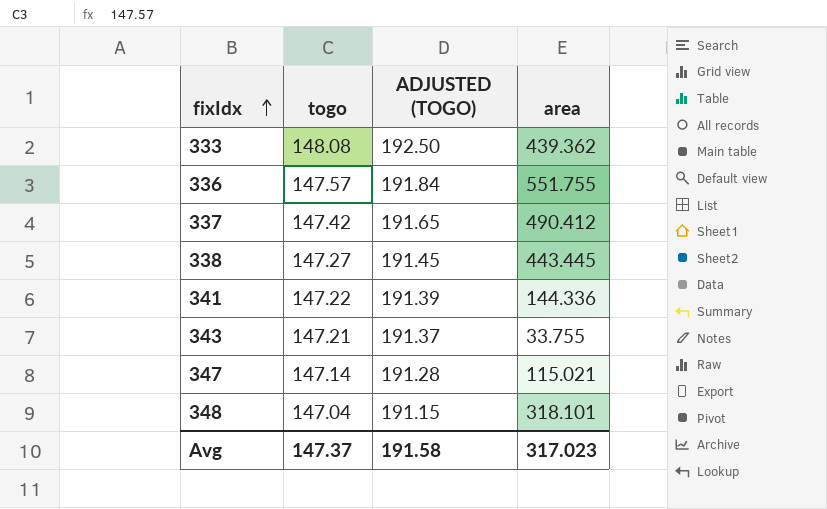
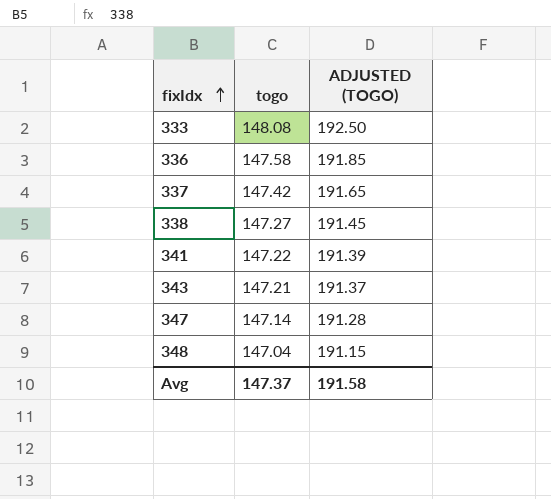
column area | position: 4 -> none
336 | togo: 147.57 -> 147.58
336 | ADJUSTED (TOGO): 191.84 -> 191.85

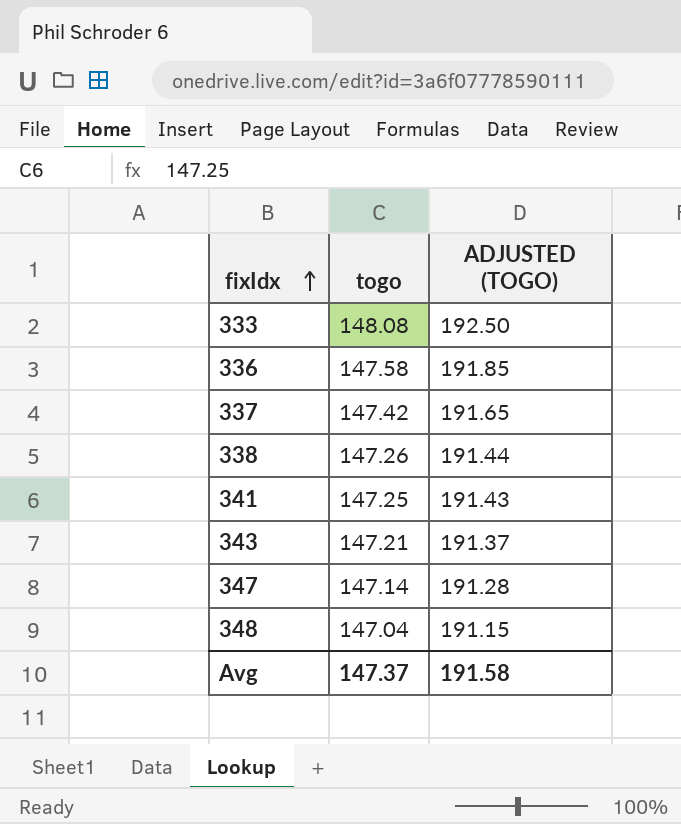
338 | togo: 147.27 -> 147.26
338 | ADJUSTED (TOGO): 191.45 -> 191.44
341 | togo: 147.22 -> 147.25
341 | ADJUSTED (TOGO): 191.39 -> 191.43

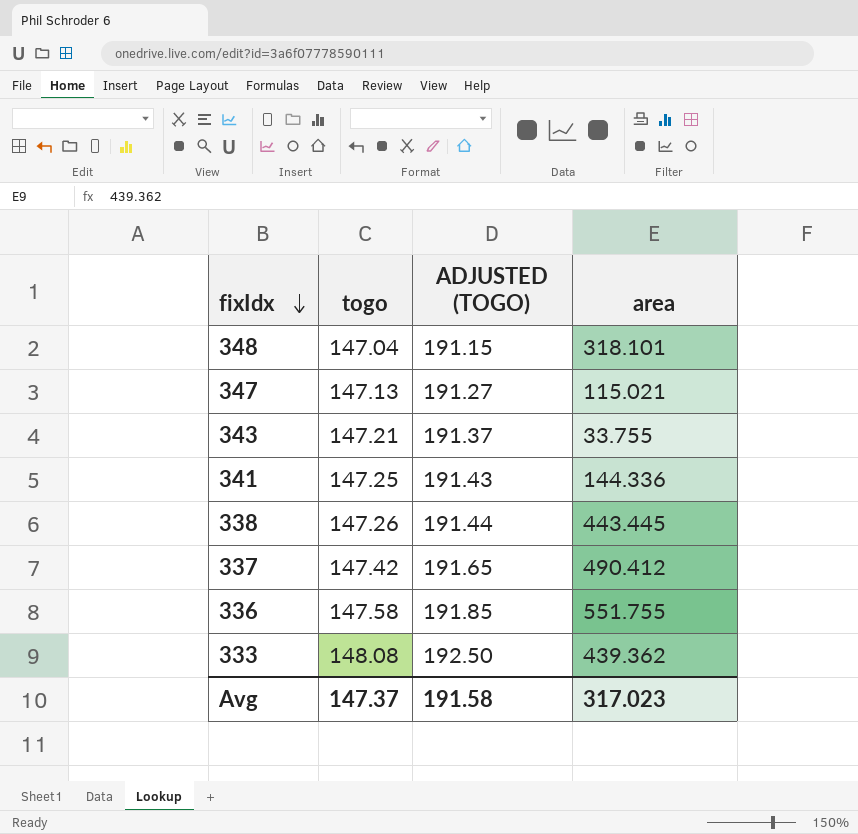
row order: fixIdx ascending -> fixIdx descending
column area | position: none -> 4
347 | togo: 147.14 -> 147.13
347 | ADJUSTED (TOGO): 191.28 -> 191.27

